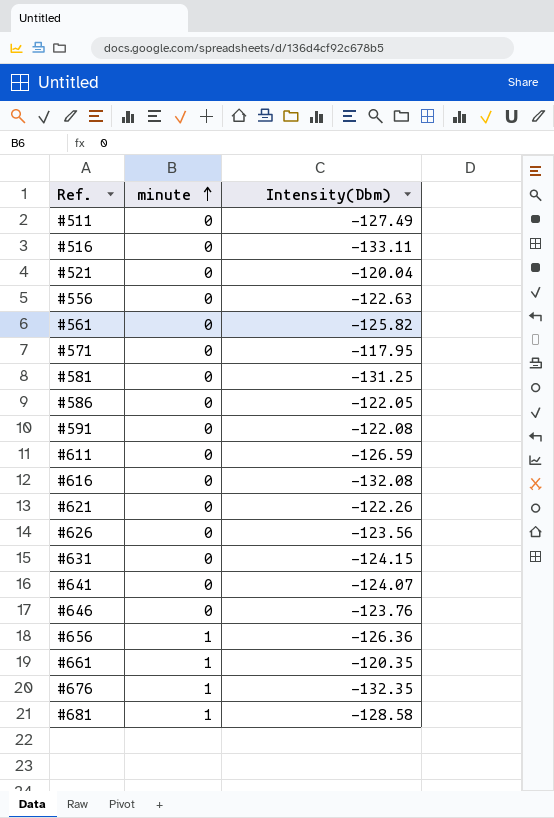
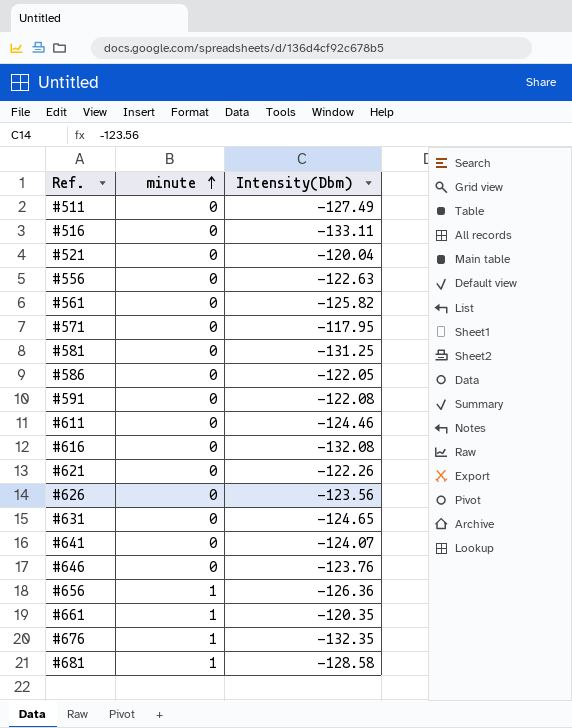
#611 | Intensity(Dbm): -126.59 -> -124.46
#631 | Intensity(Dbm): -124.15 -> -124.65

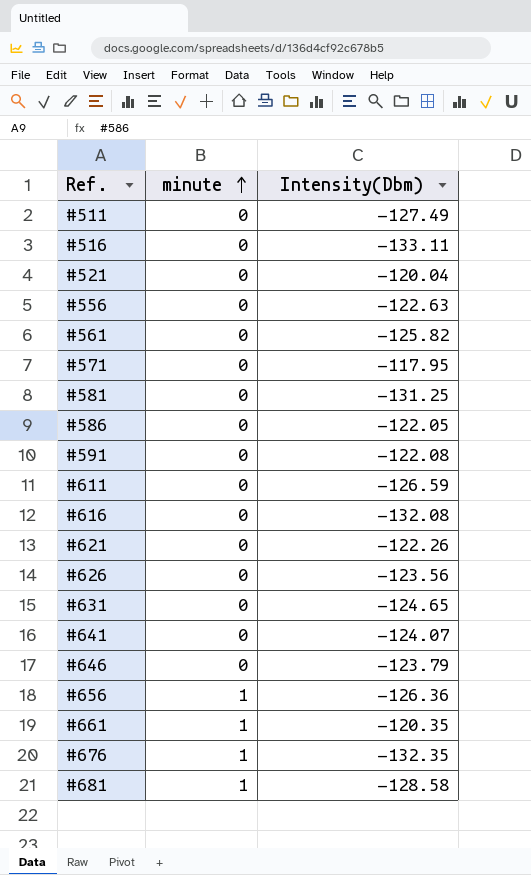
#611 | Intensity(Dbm): -124.46 -> -126.59
#646 | Intensity(Dbm): -123.76 -> -123.79

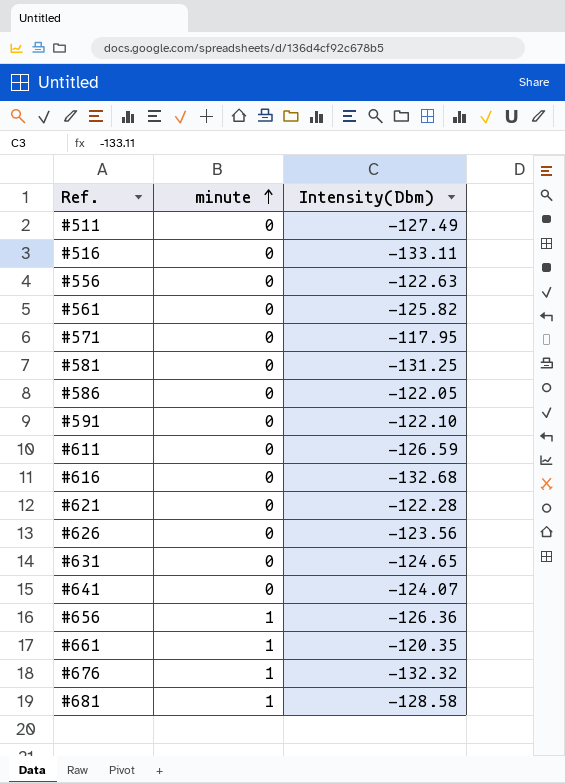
row #521: 0 | -120.04 -> none
row #646: 0 | -123.79 -> none
#591 | Intensity(Dbm): -122.08 -> -122.10
#616 | Intensity(Dbm): -132.08 -> -132.68
#621 | Intensity(Dbm): -122.26 -> -122.28
#676 | Intensity(Dbm): -132.35 -> -132.32

